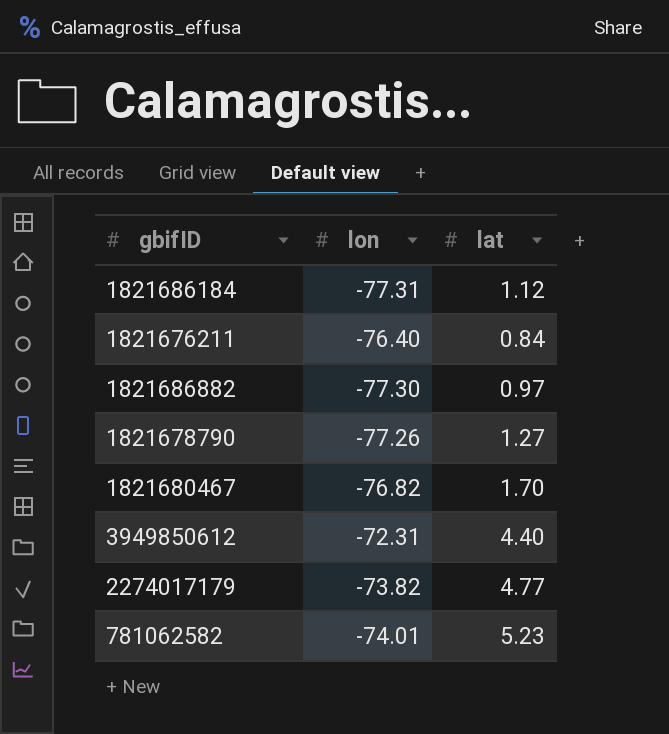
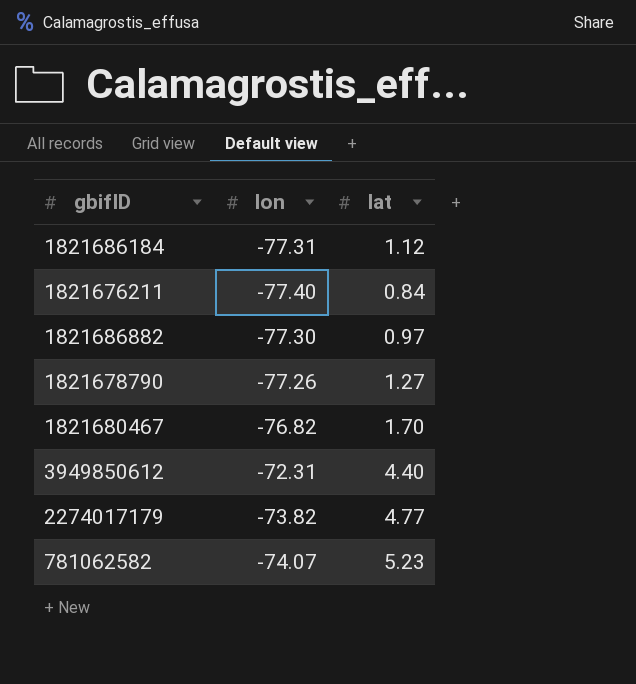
1821676211 | lon: -76.40 -> -77.40
781062582 | lon: -74.01 -> -74.07

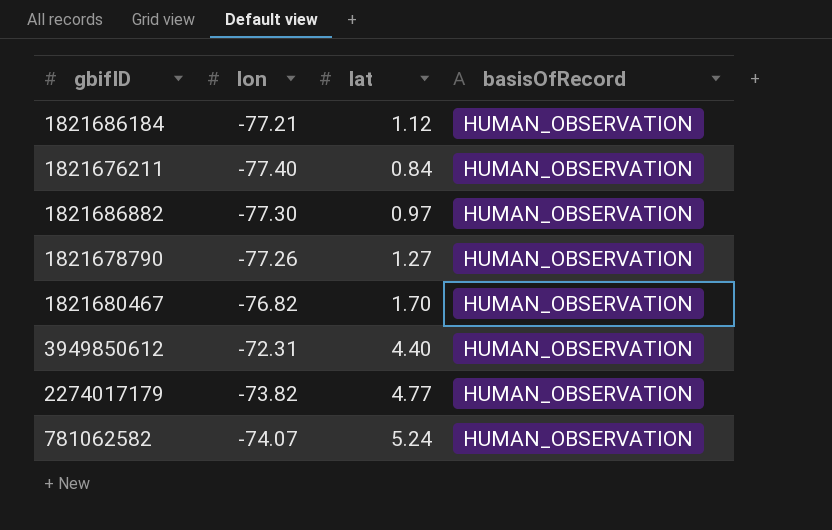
column basisOfRecord | position: none -> 4
1821686184 | lon: -77.31 -> -77.21
781062582 | lat: 5.23 -> 5.24

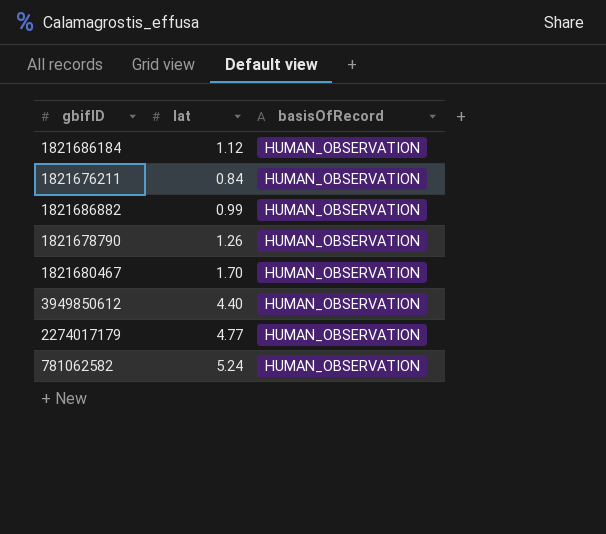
column lon | position: 2 -> none
1821686882 | lat: 0.97 -> 0.99
1821678790 | lat: 1.27 -> 1.26

